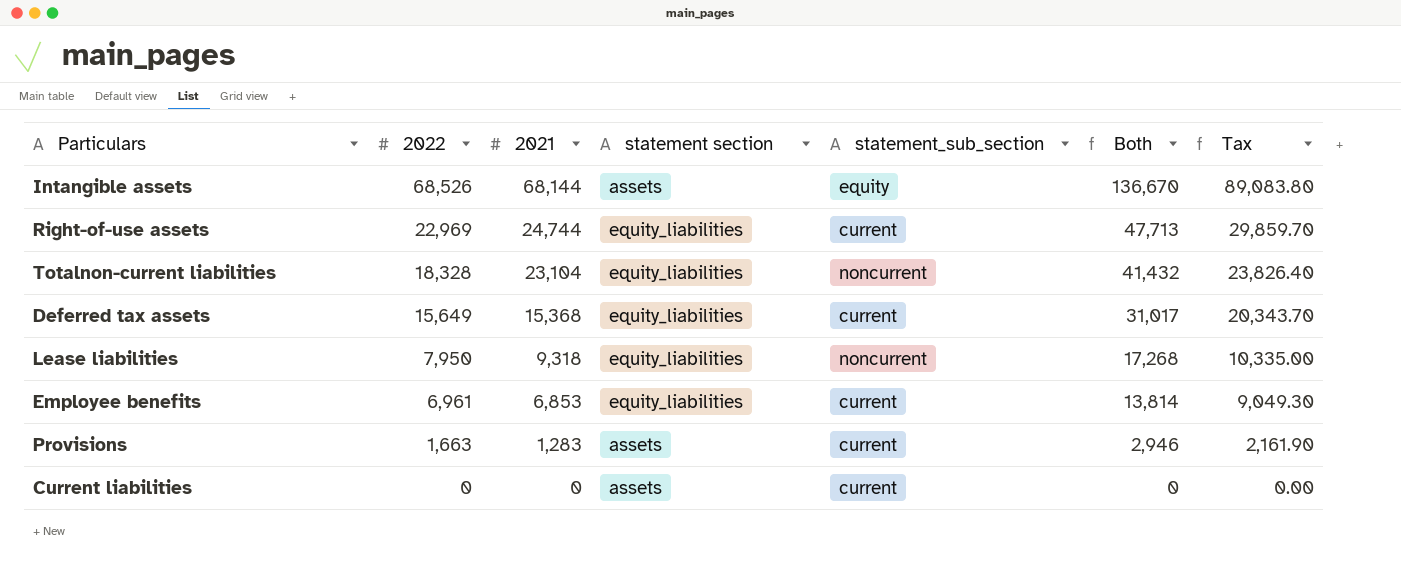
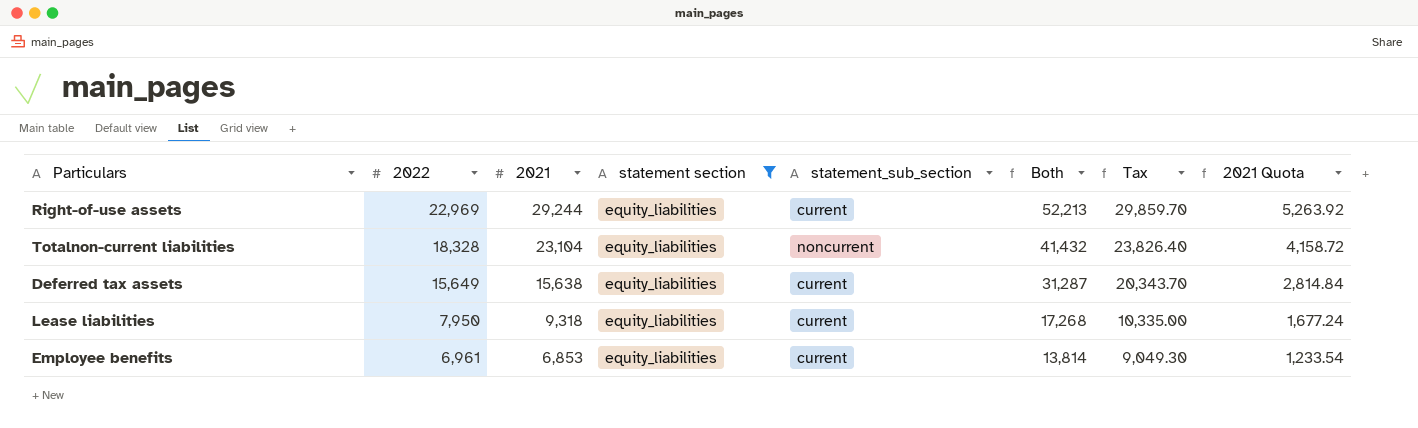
filter: none -> statement section = equity_liabilities
column 2021 Quota | formula: none -> [2021] * 0.18
Right-of-use assets | 2021: 24,744 -> 29,244
Right-of-use assets | Both: 47,713 -> 52,213
Deferred tax assets | 2021: 15,368 -> 15,638
Deferred tax assets | Both: 31,017 -> 31,287
Lease liabilities | statement_sub_section: noncurrent -> current

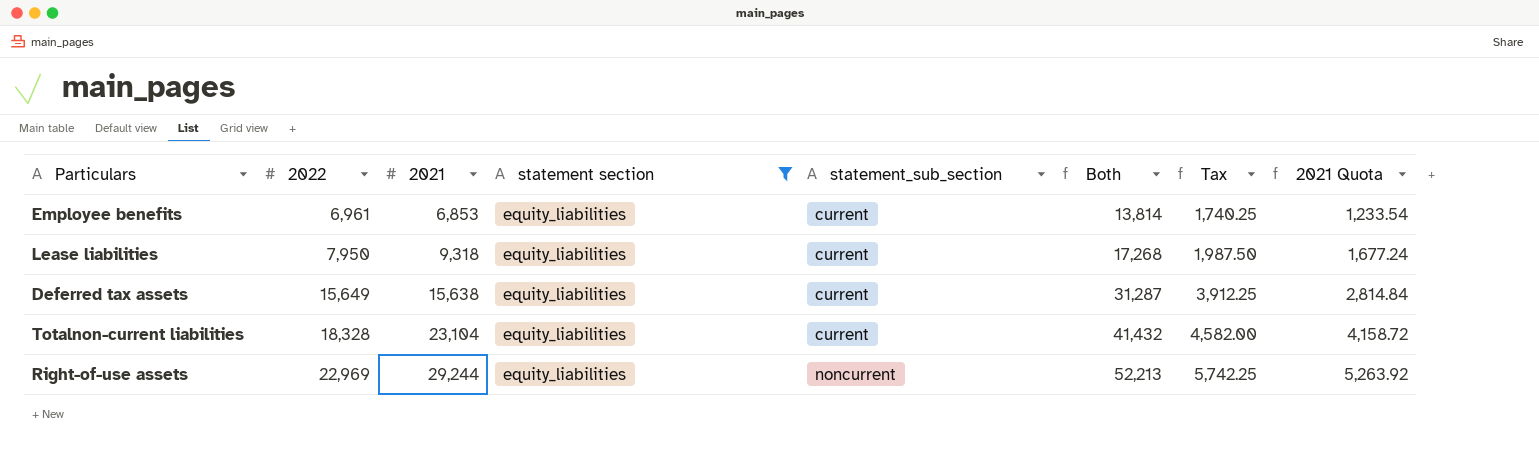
row order: 2022 descending -> 2022 ascending
column Tax | formula: [2022] * 1.3 -> [2022] * 0.25
Totalnon-current liabilities | statement_sub_section: noncurrent -> current
Right-of-use assets | statement_sub_section: current -> noncurrent

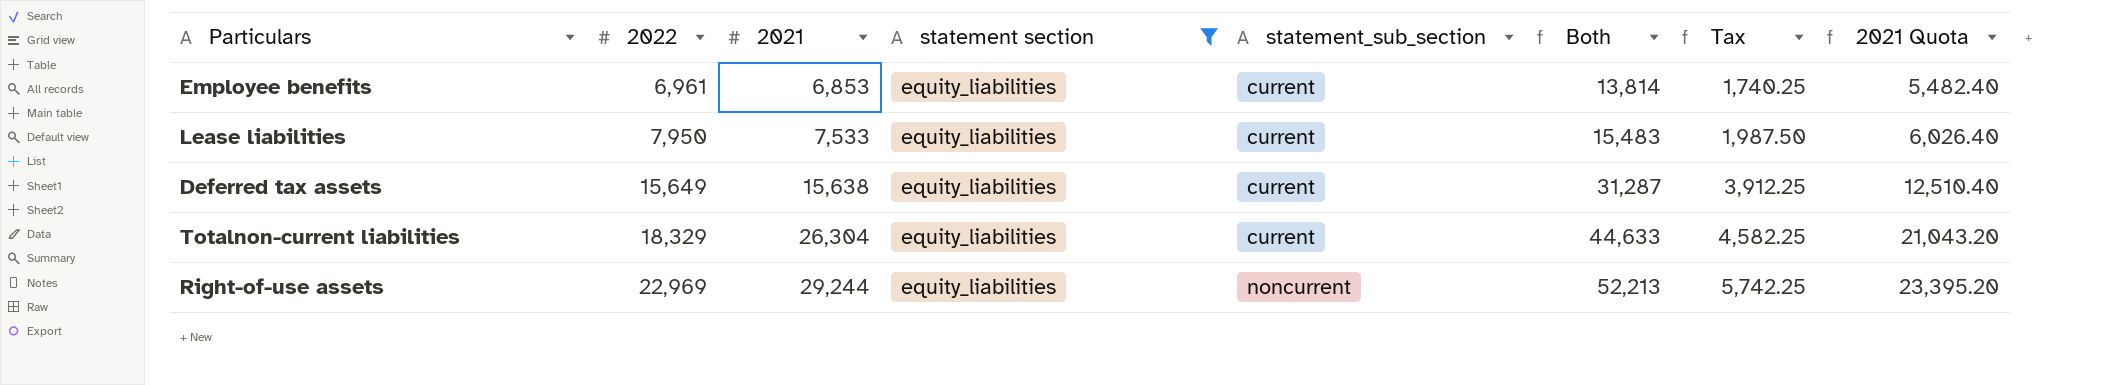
column 2021 Quota | formula: [2021] * 0.18 -> [2021] * 0.8
Lease liabilities | 2021: 9,318 -> 7,533
Lease liabilities | Both: 17,268 -> 15,483
Totalnon-current liabilities | 2022: 18,328 -> 18,329
Totalnon-current liabilities | 2021: 23,104 -> 26,304
Totalnon-current liabilities | Both: 41,432 -> 44,633
Totalnon-current liabilities | Tax: 4,582.00 -> 4,582.25

